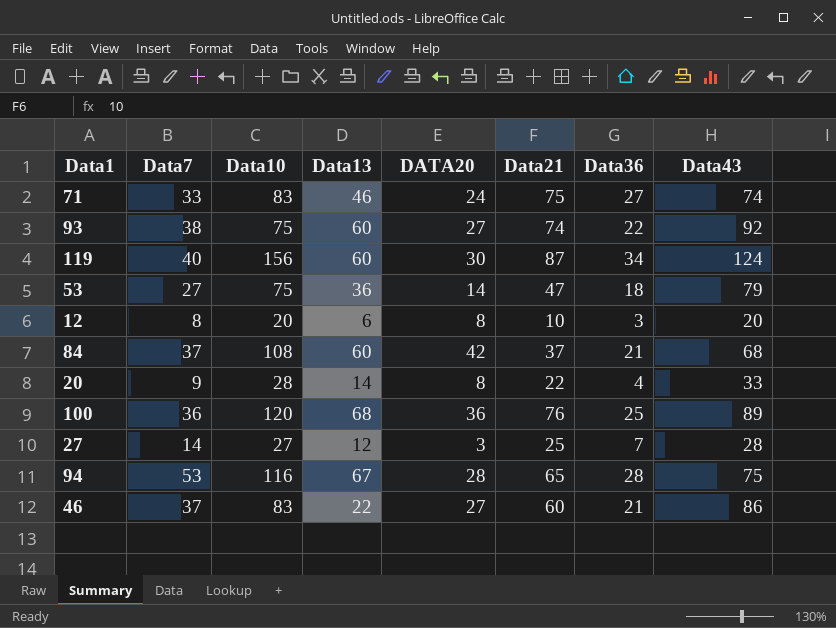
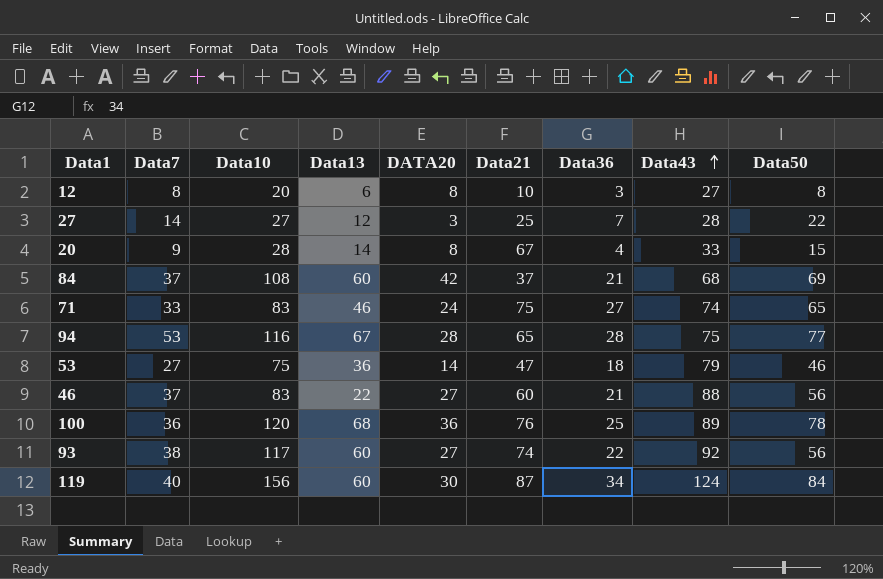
row order: none -> Data43 ascending
column Data50 | position: none -> 9
12 | Data43: 20 -> 27
20 | Data21: 22 -> 67
46 | Data43: 86 -> 88
93 | Data10: 75 -> 117

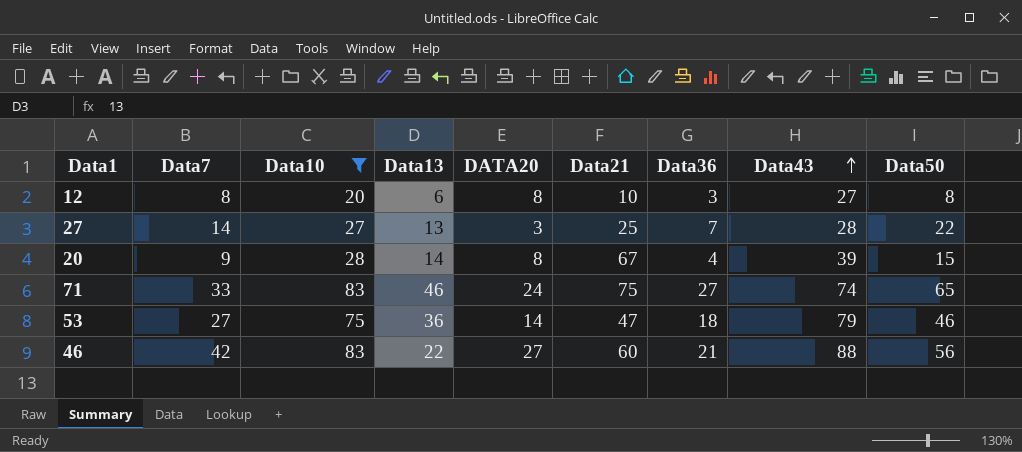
filter: none -> Data10 <= 83
27 | Data13: 12 -> 13
20 | Data43: 33 -> 39
46 | Data7: 37 -> 42

